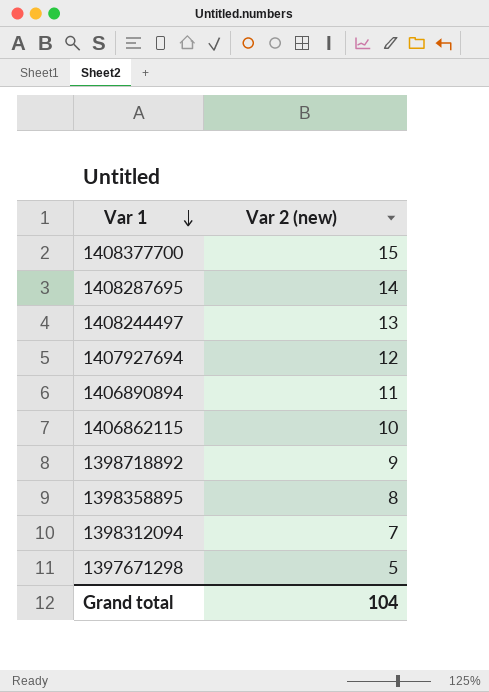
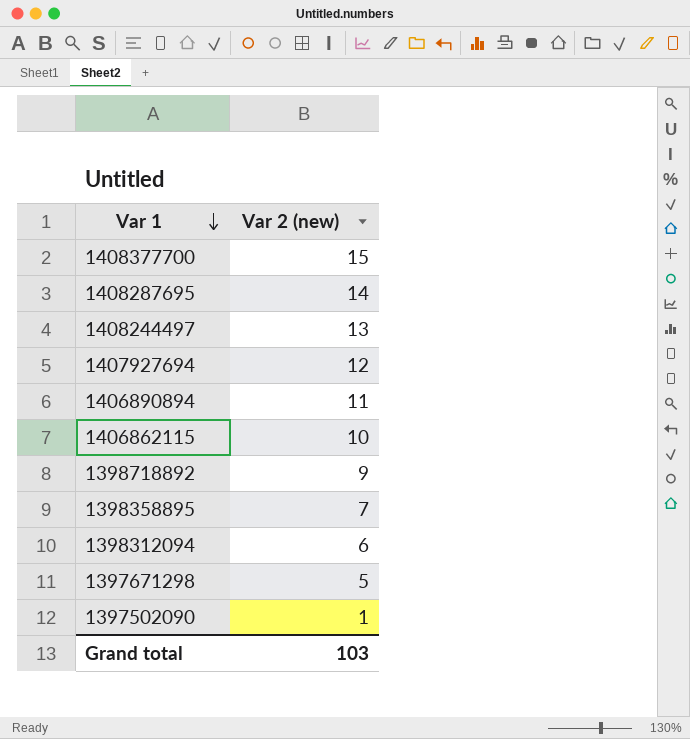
1398358895 | Var 2 (new): 8 -> 7
1398312094 | Var 2 (new): 7 -> 6
row 1397502090: none -> 1
Grand total | Var 2 (new): 104 -> 103

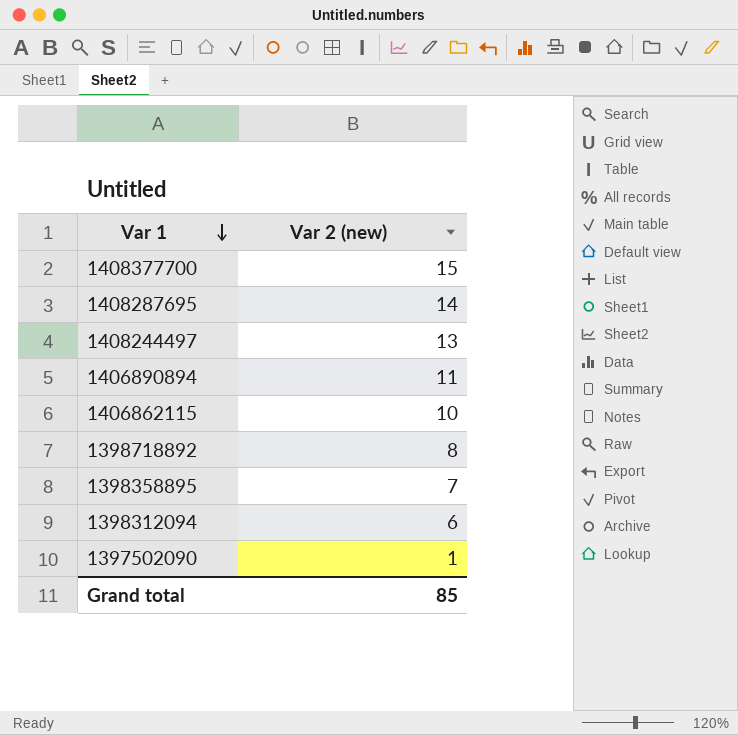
row 1407927694: 12 -> none
row 1397671298: 5 -> none
1398718892 | Var 2 (new): 9 -> 8
Grand total | Var 2 (new): 103 -> 85

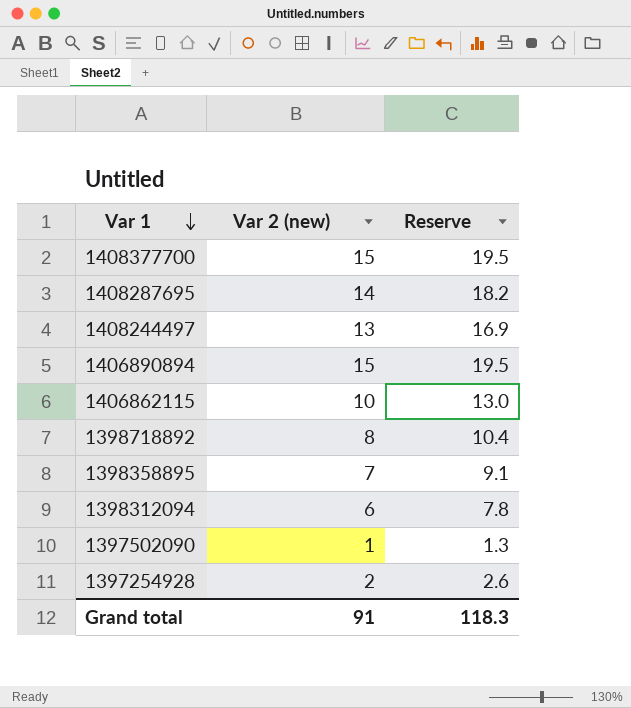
column Reserve | formula: none -> [Var 2 (new)] * 1.3
1406890894 | Var 2 (new): 11 -> 15
row 1397254928: none -> 2 | 2.6
Grand total | Var 2 (new): 85 -> 91

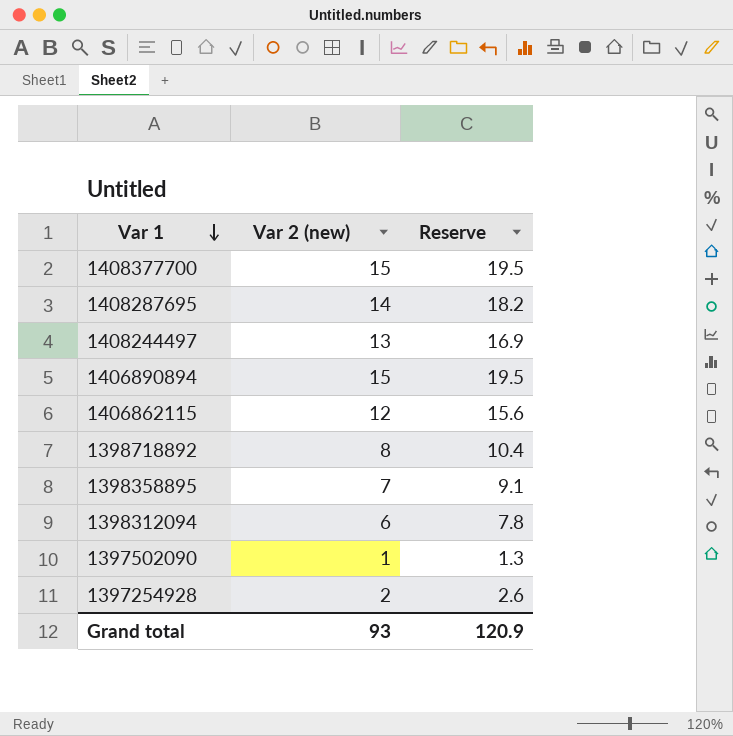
1406862115 | Var 2 (new): 10 -> 12
1406862115 | Reserve: 13.0 -> 15.6
Grand total | Var 2 (new): 91 -> 93
Grand total | Reserve: 118.3 -> 120.9

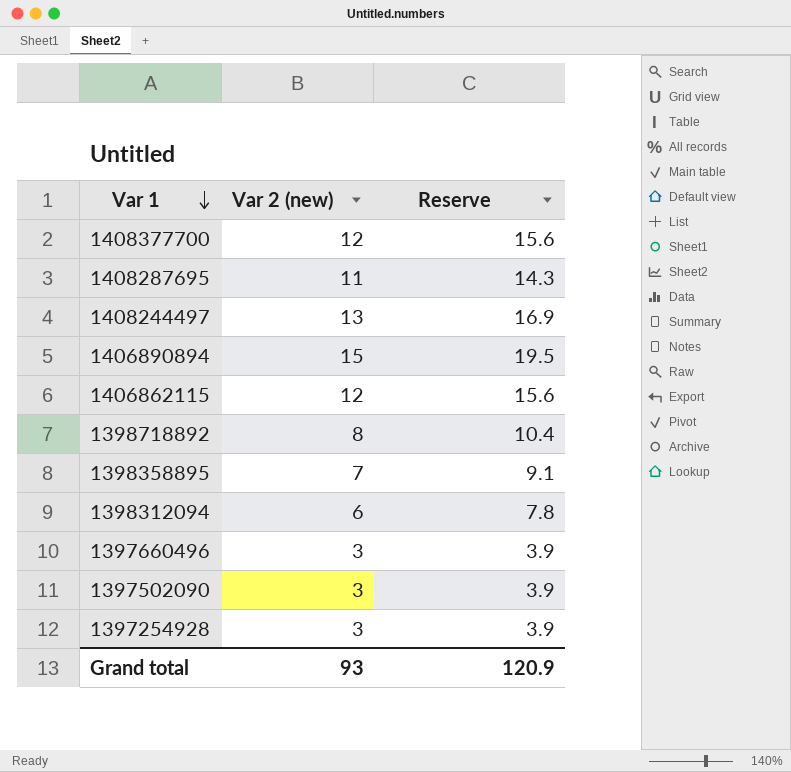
1408377700 | Var 2 (new): 15 -> 12
1408377700 | Reserve: 19.5 -> 15.6
1408287695 | Var 2 (new): 14 -> 11
1408287695 | Reserve: 18.2 -> 14.3
row 1397660496: none -> 3 | 3.9
1397502090 | Var 2 (new): 1 -> 3
1397502090 | Reserve: 1.3 -> 3.9
1397254928 | Var 2 (new): 2 -> 3
1397254928 | Reserve: 2.6 -> 3.9

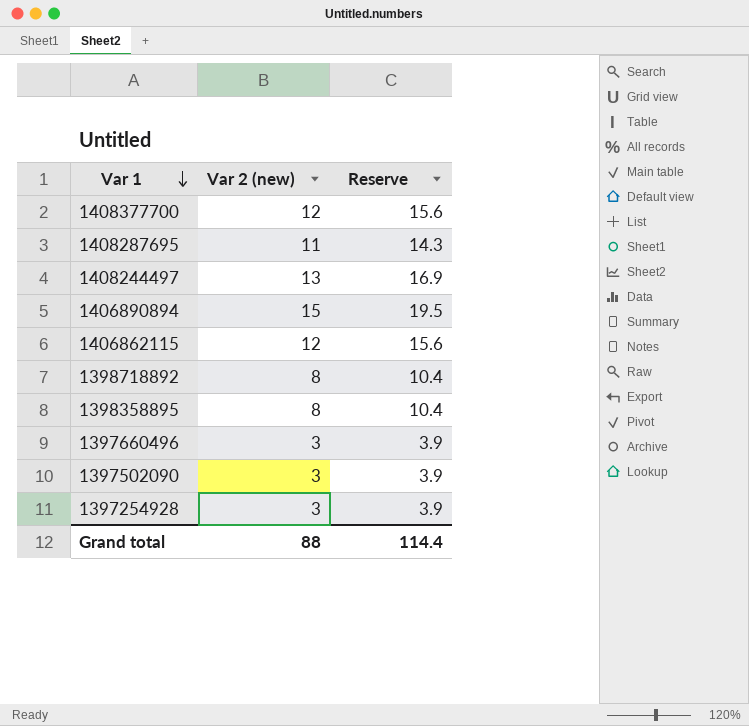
row 1398312094: 6 | 7.8 -> none
1398358895 | Var 2 (new): 7 -> 8
1398358895 | Reserve: 9.1 -> 10.4
Grand total | Var 2 (new): 93 -> 88
Grand total | Reserve: 120.9 -> 114.4

